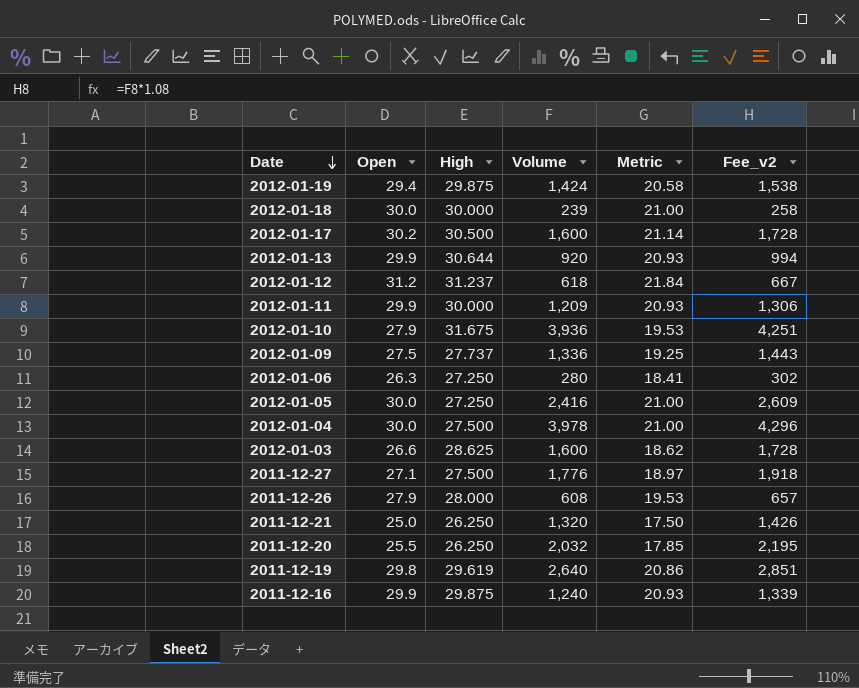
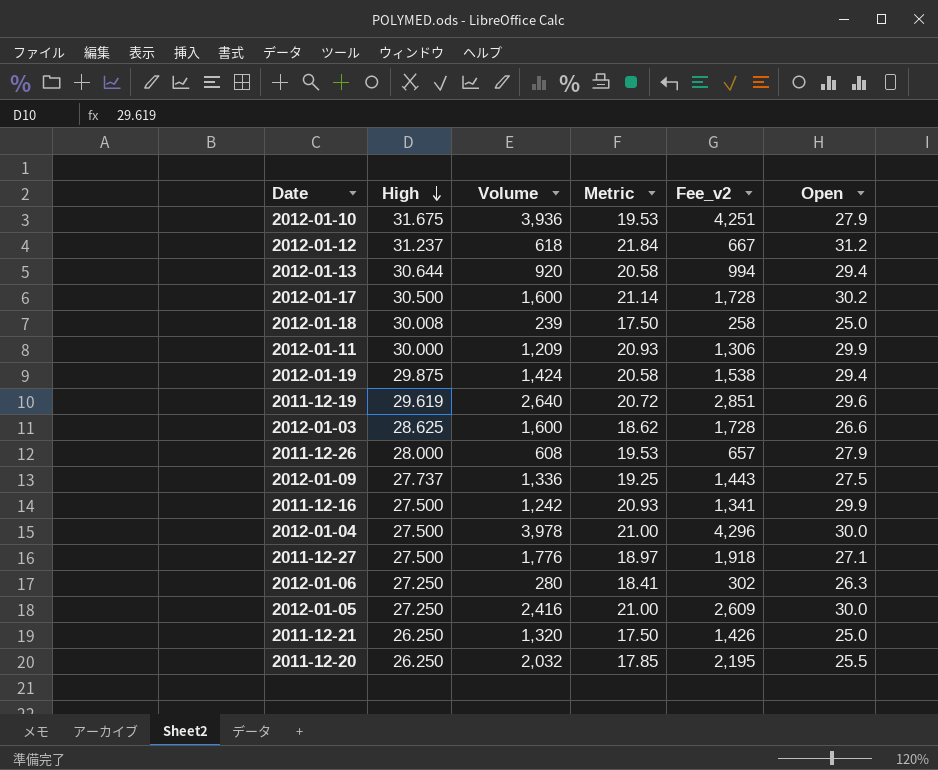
row order: Date descending -> High descending
column Open | position: 2 -> 6
2012-01-13 | Metric: 20.93 -> 20.58
2012-01-13 | Open: 29.9 -> 29.4
2012-01-18 | High: 30.000 -> 30.008
2012-01-18 | Metric: 21.00 -> 17.50
2012-01-18 | Open: 30.0 -> 25.0
2011-12-19 | Metric: 20.86 -> 20.72
2011-12-19 | Open: 29.8 -> 29.6
2011-12-16 | High: 29.875 -> 27.500
2011-12-16 | Volume: 1,240 -> 1,242
2011-12-16 | Fee_v2: 1,339 -> 1,341

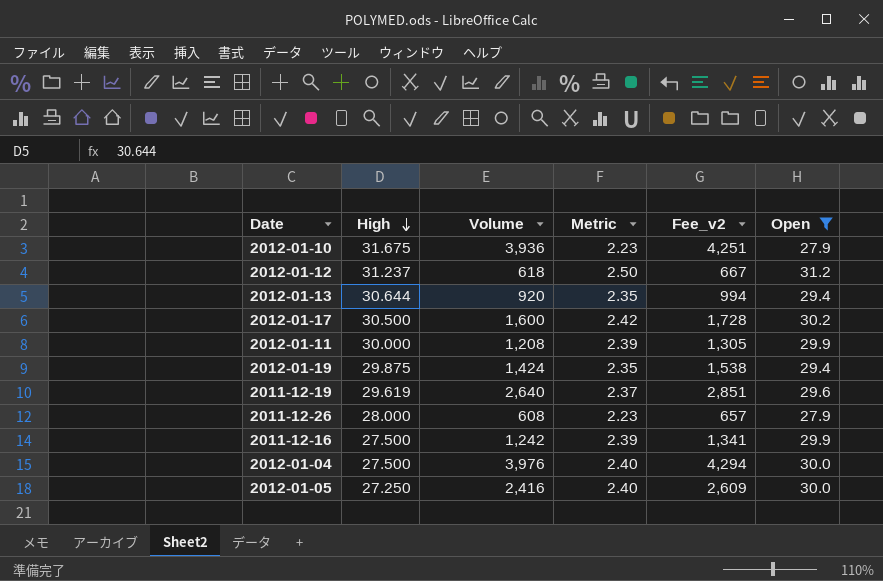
filter: none -> Open >= 27.9
column Metric | formula: [Open] * 0.7 -> [Open] * 0.08
2012-01-11 | Volume: 1,209 -> 1,208
2012-01-11 | Fee_v2: 1,306 -> 1,305
2012-01-04 | Volume: 3,978 -> 3,976
2012-01-04 | Fee_v2: 4,296 -> 4,294

